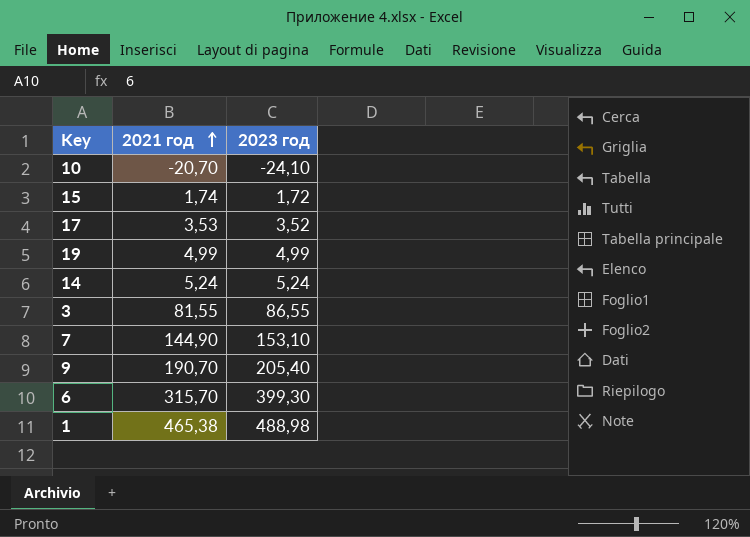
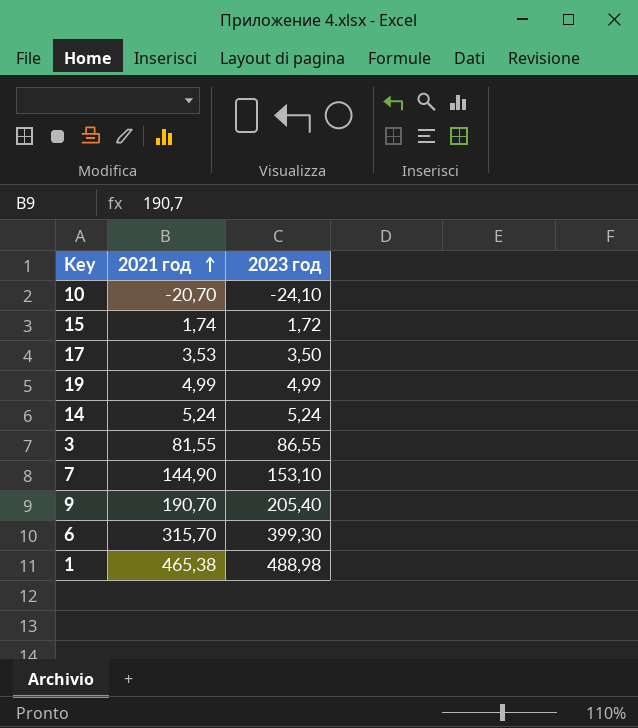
17 | 2023 год: 3,52 -> 3,50

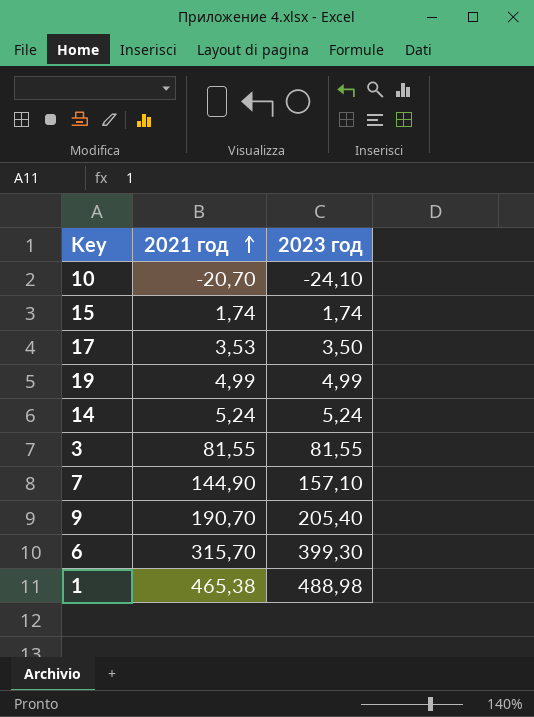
15 | 2023 год: 1,72 -> 1,74
3 | 2023 год: 86,55 -> 81,55
7 | 2023 год: 153,10 -> 157,10

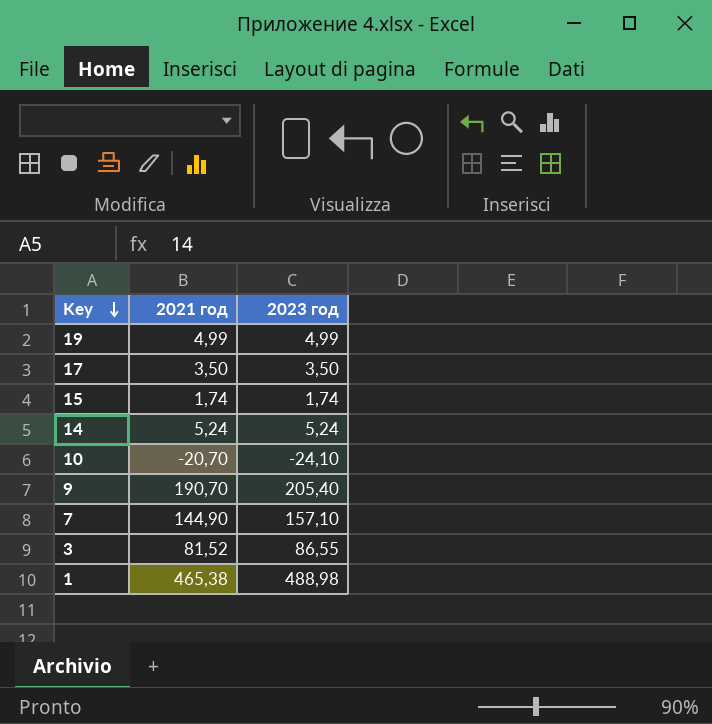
row order: 2021 год ascending -> Key descending
row 6: 315,70 | 399,30 -> none
17 | 2021 год: 3,53 -> 3,50
3 | 2021 год: 81,55 -> 81,52
3 | 2023 год: 81,55 -> 86,55

